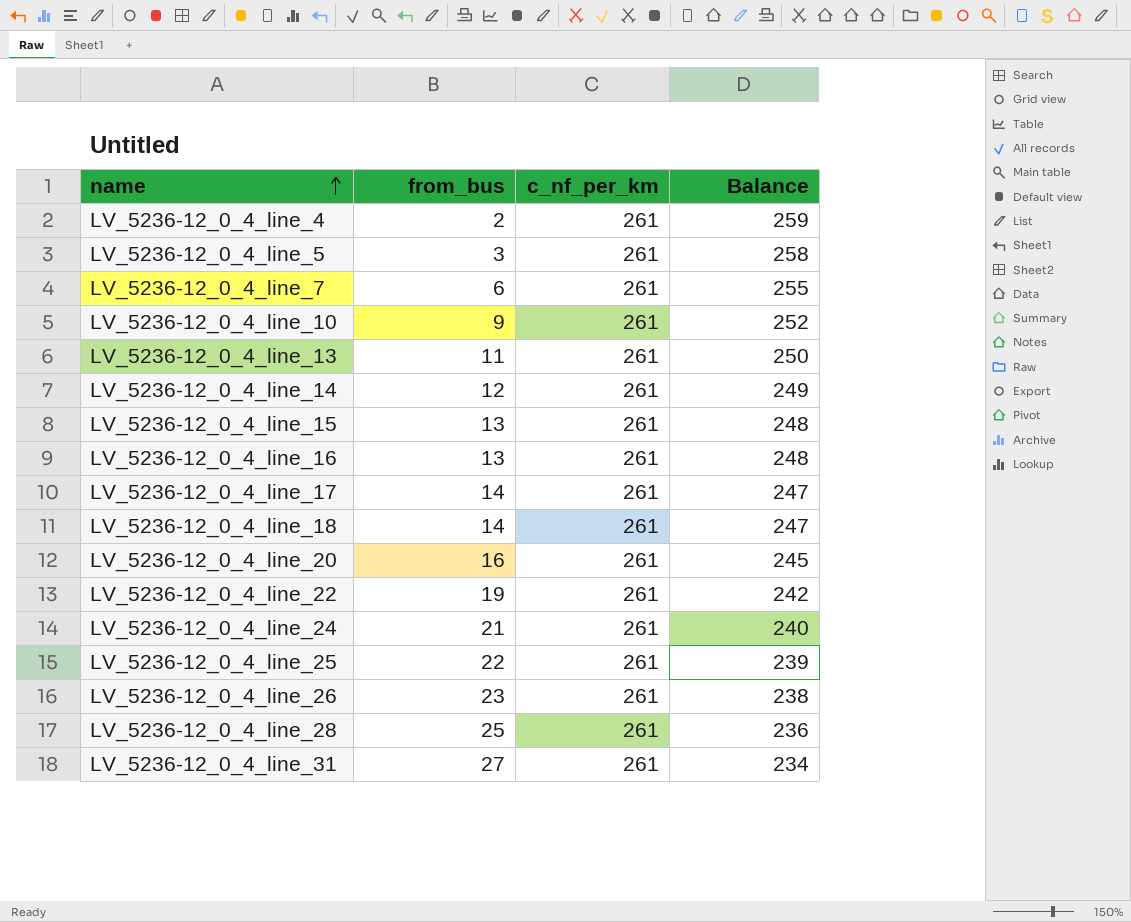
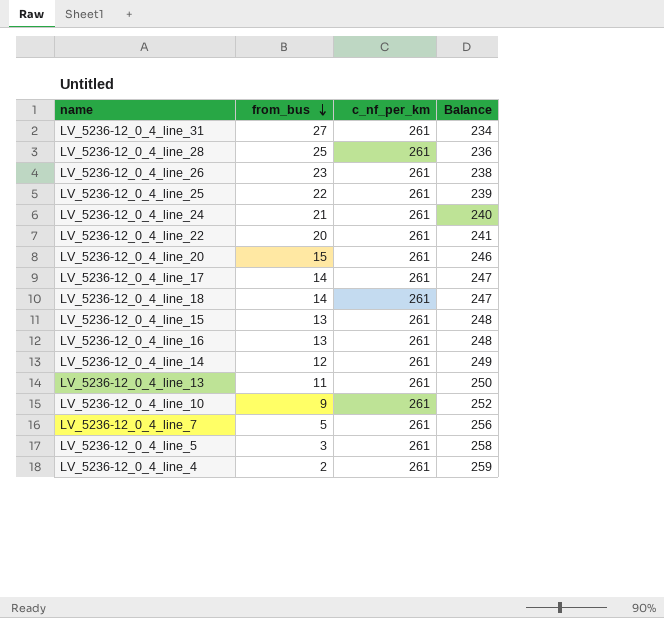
row order: name ascending -> from_bus descending
LV_5236-12_0_4_line_22 | from_bus: 19 -> 20
LV_5236-12_0_4_line_22 | Balance: 242 -> 241
LV_5236-12_0_4_line_20 | from_bus: 16 -> 15
LV_5236-12_0_4_line_20 | Balance: 245 -> 246
LV_5236-12_0_4_line_7 | from_bus: 6 -> 5
LV_5236-12_0_4_line_7 | Balance: 255 -> 256

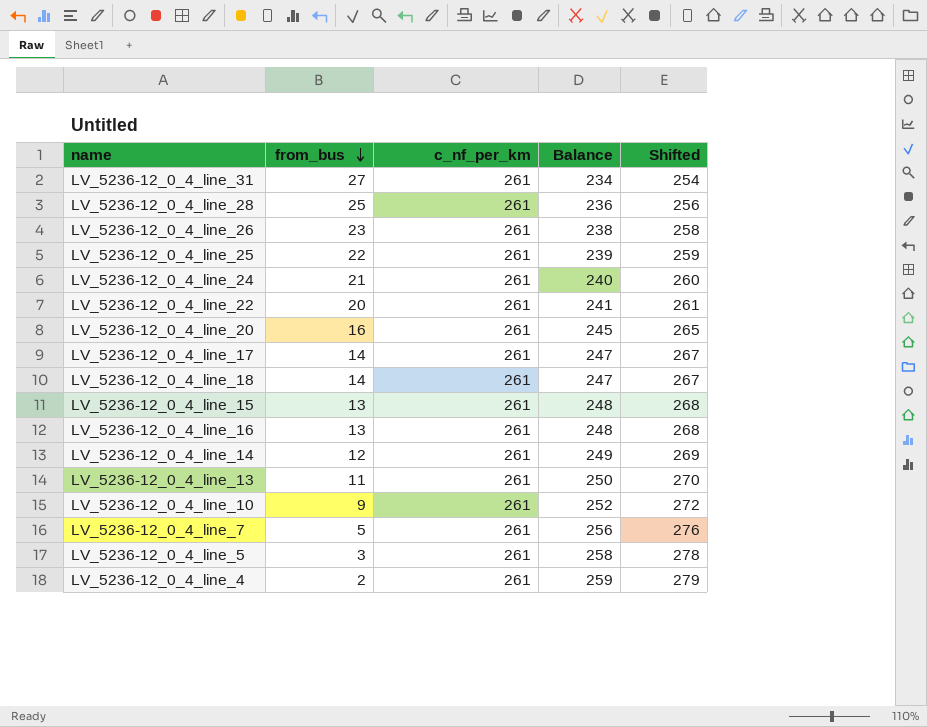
column Shifted | formula: none -> [Balance] + 20
LV_5236-12_0_4_line_20 | from_bus: 15 -> 16
LV_5236-12_0_4_line_20 | Balance: 246 -> 245

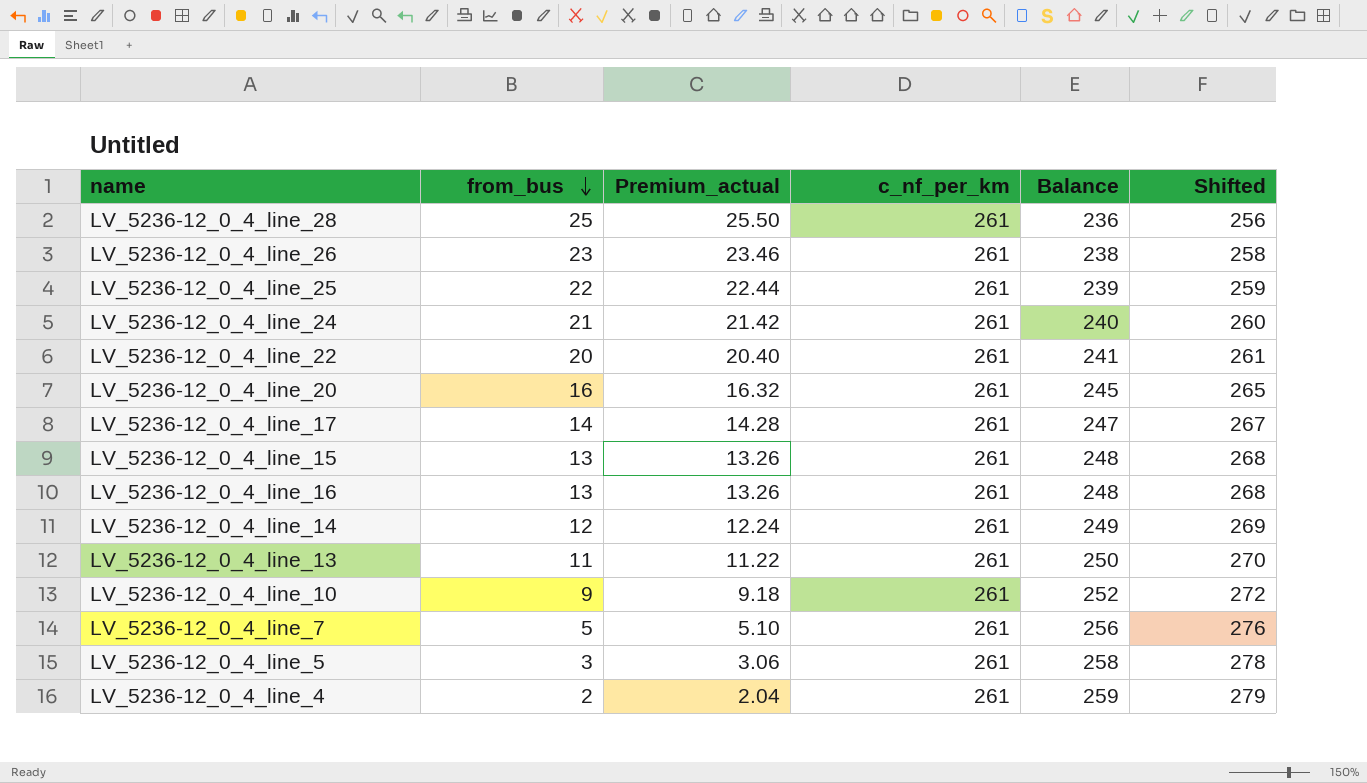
column Premium_actual | formula: none -> [from_bus] * 1.02
row LV_5236-12_0_4_line_31: 27 | 261 | 234 | 254 -> none
row LV_5236-12_0_4_line_18: 14 | 261 | 247 | 267 -> none

